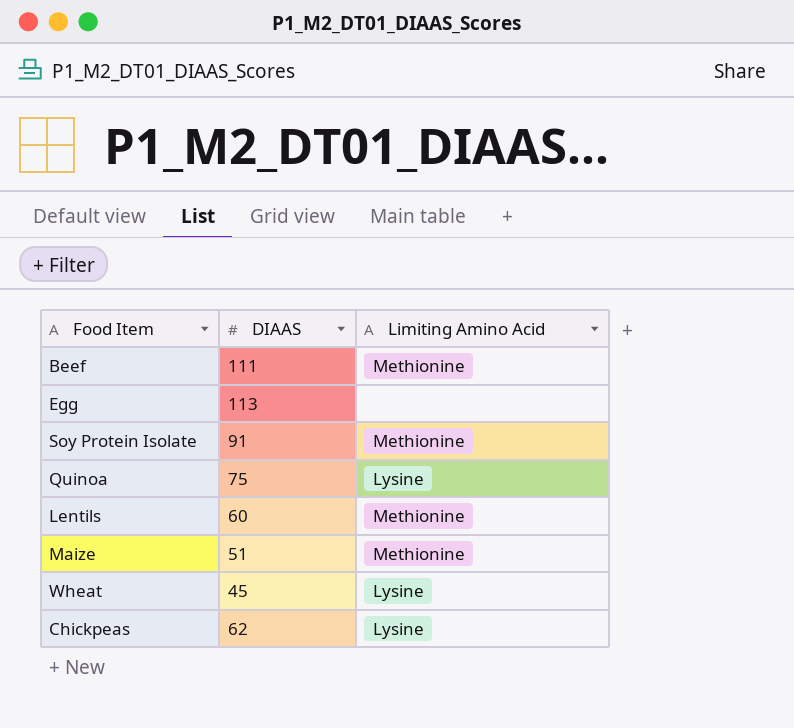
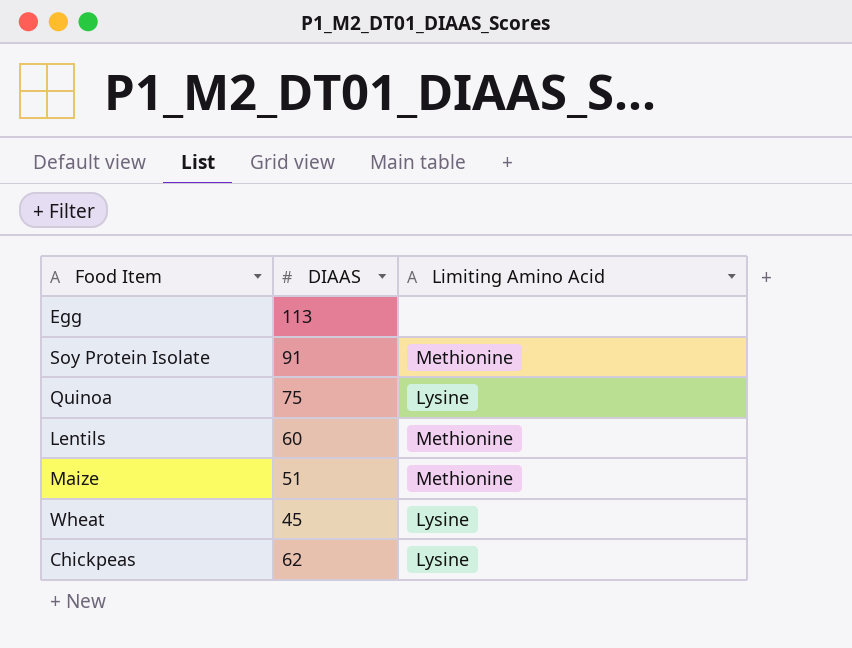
row Beef: 111 | Methionine -> none

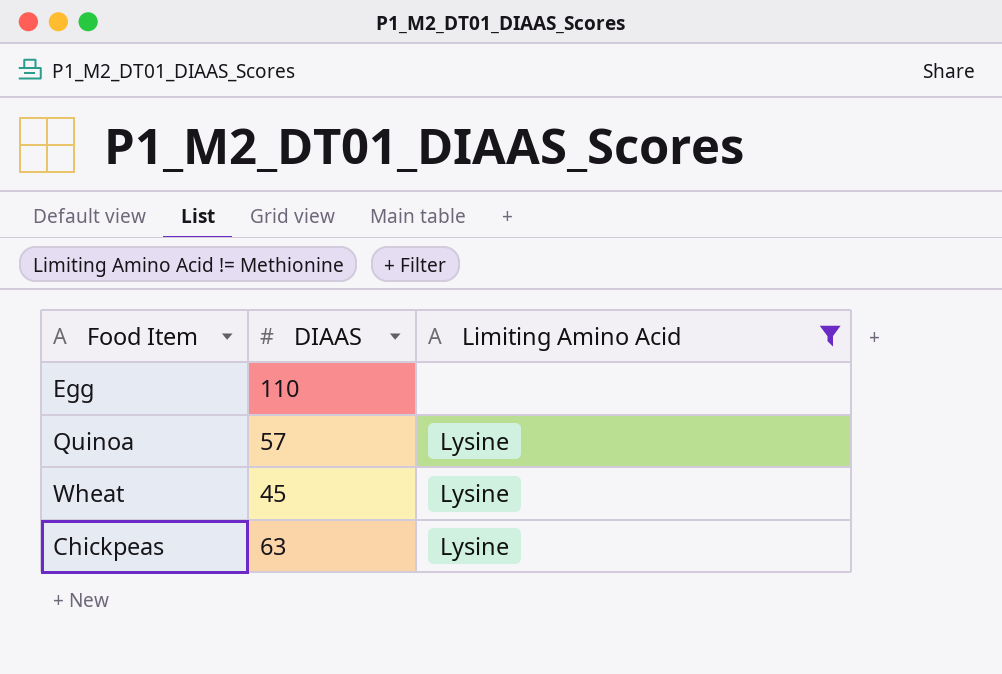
filter: none -> Limiting Amino Acid != Methionine
Egg | DIAAS: 113 -> 110
Quinoa | DIAAS: 75 -> 57
Chickpeas | DIAAS: 62 -> 63

